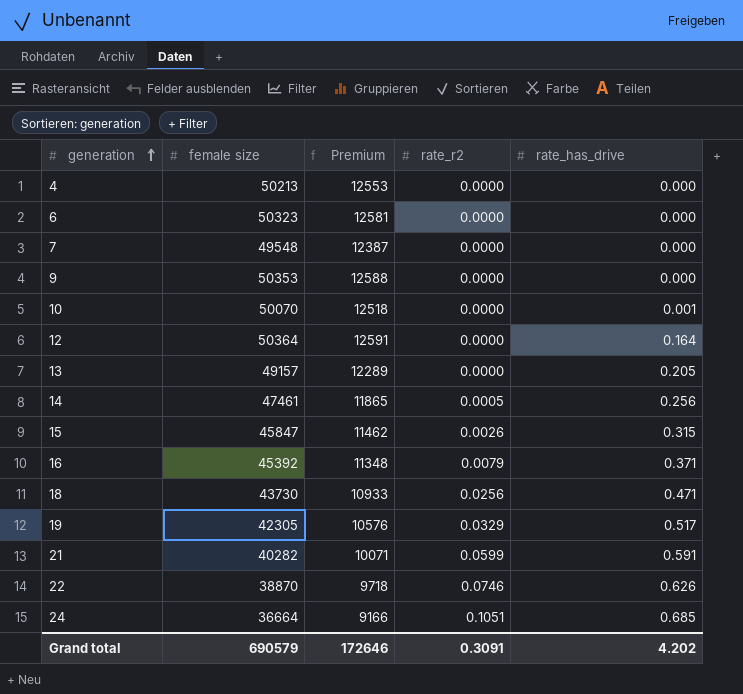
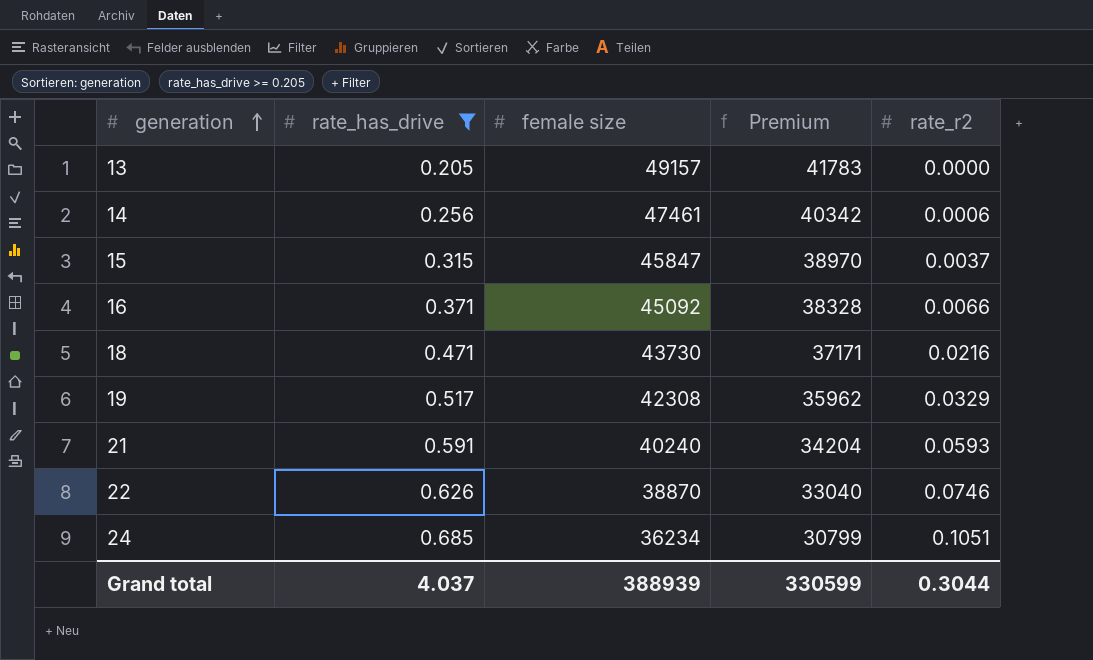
filter: none -> rate_has_drive >= 0.205
column rate_has_drive | position: 5 -> 2
column Premium | formula: [female size] * 0.25 -> [female size] * 0.85
14 | rate_r2: 0.0005 -> 0.0006
15 | rate_r2: 0.0026 -> 0.0037
16 | female size: 45392 -> 45092
16 | rate_r2: 0.0079 -> 0.0066
18 | rate_r2: 0.0256 -> 0.0216
19 | female size: 42305 -> 42308
21 | female size: 40282 -> 40240
21 | rate_r2: 0.0599 -> 0.0593
24 | female size: 36664 -> 36234
Grand total | rate_has_drive: 4.202 -> 4.037
Grand total | female size: 690579 -> 388939
Grand total | Premium: 172646 -> 330599
Grand total | rate_r2: 0.3091 -> 0.3044

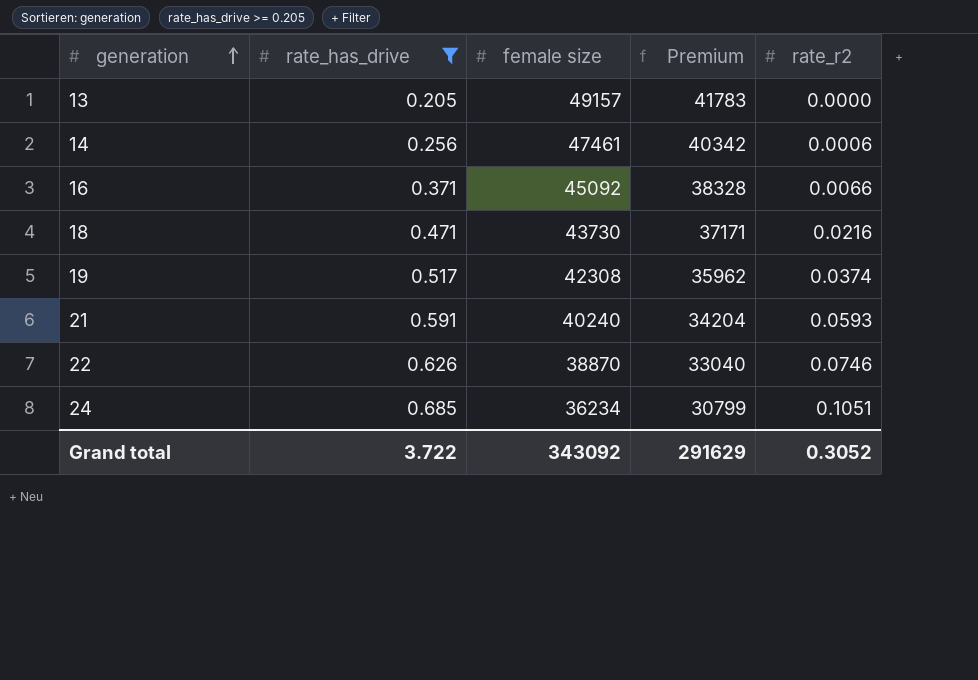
row 15: 0.315 | 45847 | 38970 | 0.0037 -> none
19 | rate_r2: 0.0329 -> 0.0374
Grand total | rate_has_drive: 4.037 -> 3.722
Grand total | female size: 388939 -> 343092
Grand total | Premium: 330599 -> 291629
Grand total | rate_r2: 0.3044 -> 0.3052

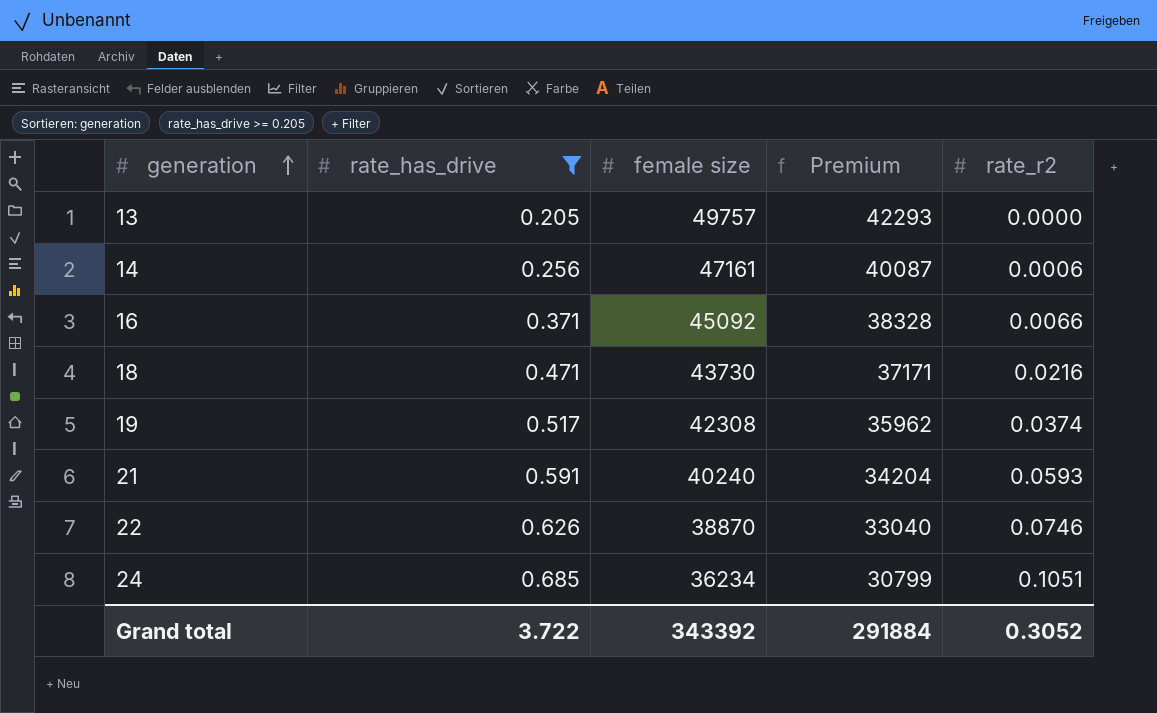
13 | female size: 49157 -> 49757
13 | Premium: 41783 -> 42293
14 | female size: 47461 -> 47161
14 | Premium: 40342 -> 40087
Grand total | female size: 343092 -> 343392
Grand total | Premium: 291629 -> 291884

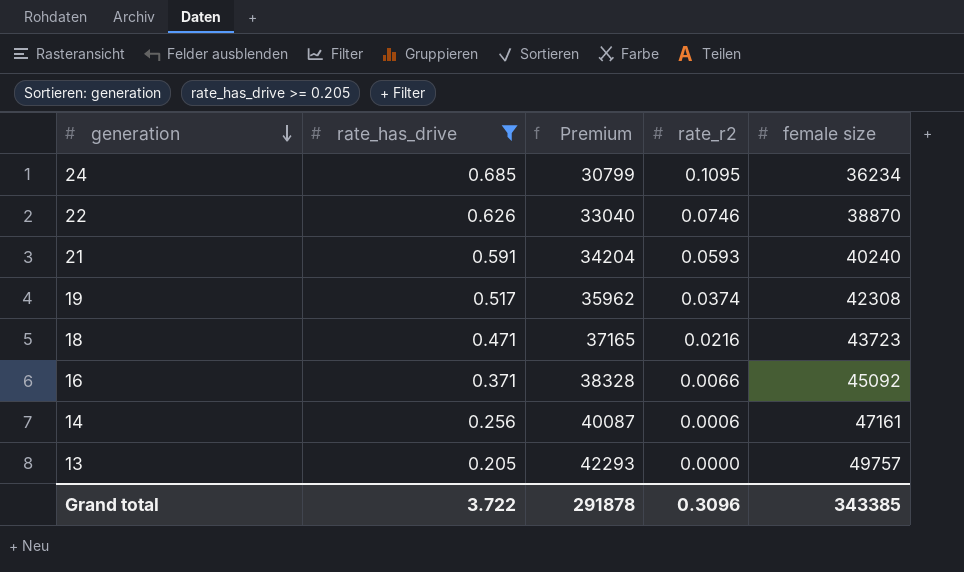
row order: generation ascending -> generation descending
column female size | position: 3 -> 5
24 | rate_r2: 0.1051 -> 0.1095
18 | Premium: 37171 -> 37165
18 | female size: 43730 -> 43723
Grand total | Premium: 291884 -> 291878
Grand total | rate_r2: 0.3052 -> 0.3096
Grand total | female size: 343392 -> 343385

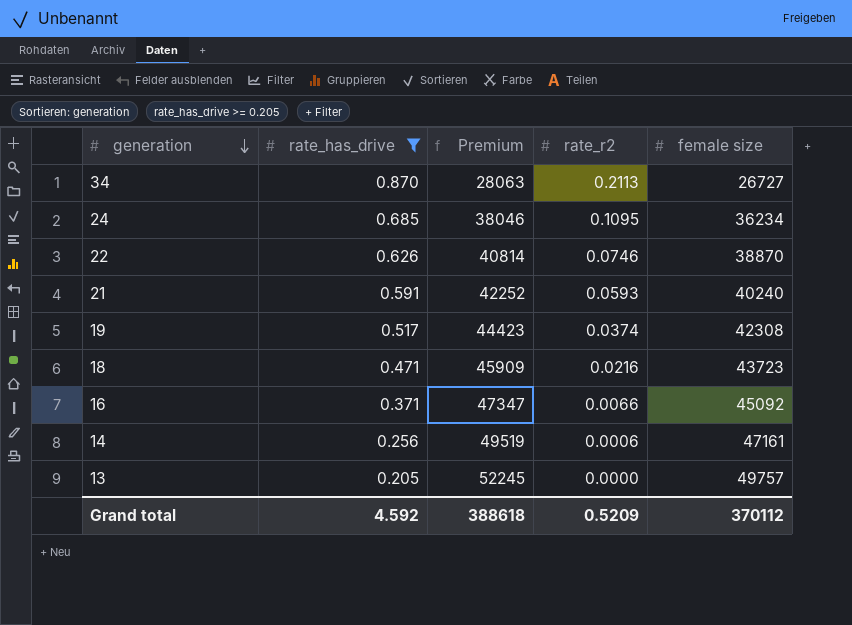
column Premium | formula: [female size] * 0.85 -> [female size] * 1.05
row 34: none -> 0.870 | 28063 | 0.2113 | 26727
Grand total | rate_has_drive: 3.722 -> 4.592
Grand total | Premium: 291878 -> 388618
Grand total | rate_r2: 0.3096 -> 0.5209
Grand total | female size: 343385 -> 370112

